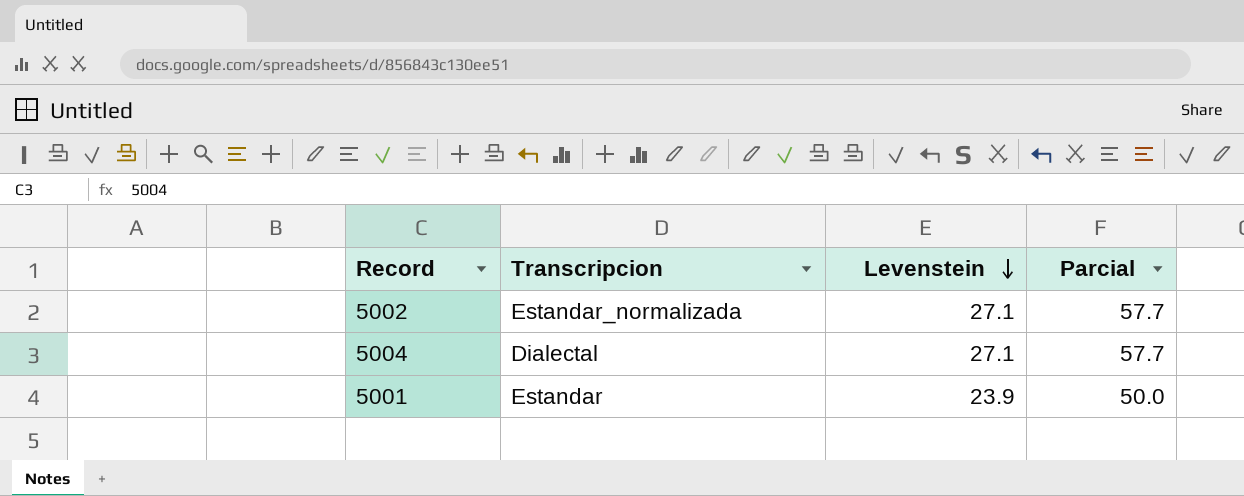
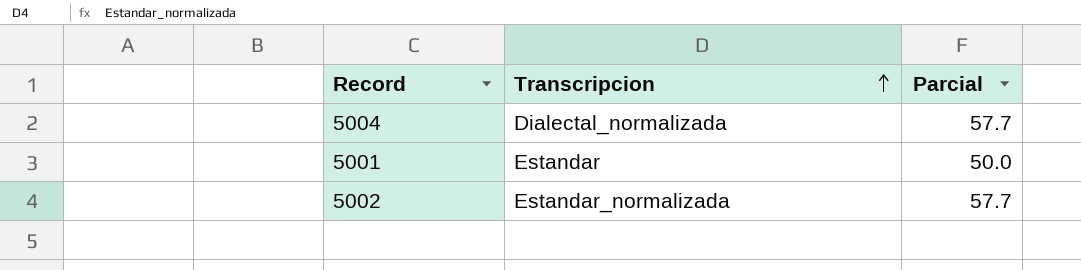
row order: Levenstein descending -> Transcripcion ascending
column Levenstein | position: 3 -> none
5004 | Transcripcion: Dialectal -> Dialectal_normalizada

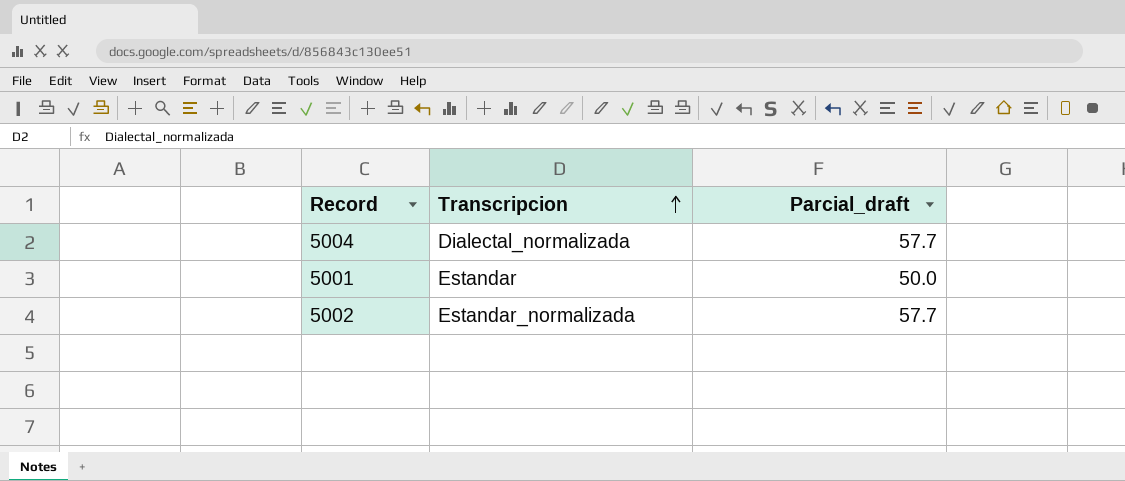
column name: Parcial -> Parcial_draft

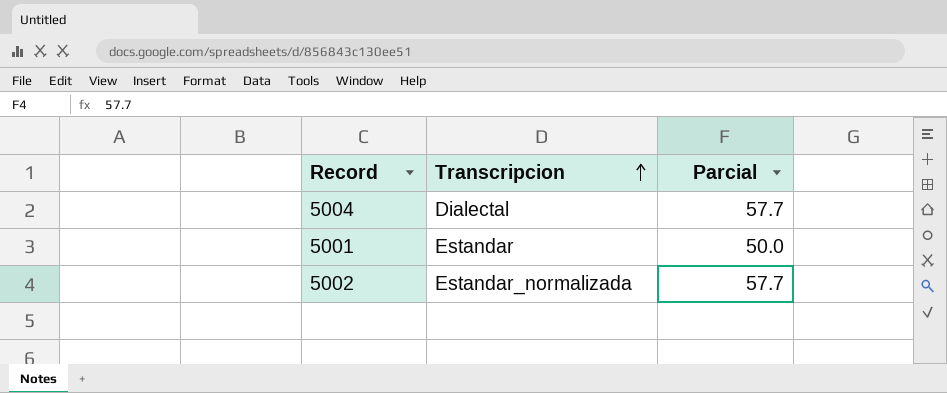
column name: Parcial_draft -> Parcial
5004 | Transcripcion: Dialectal_normalizada -> Dialectal

